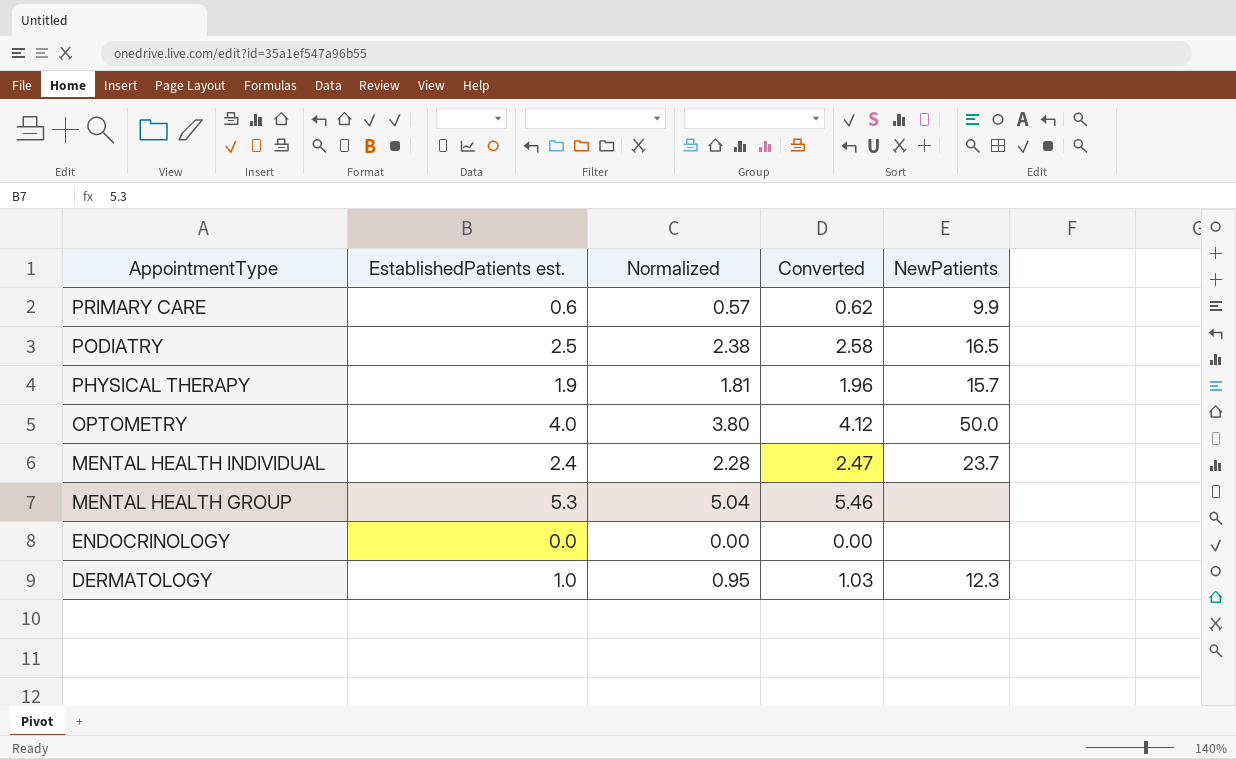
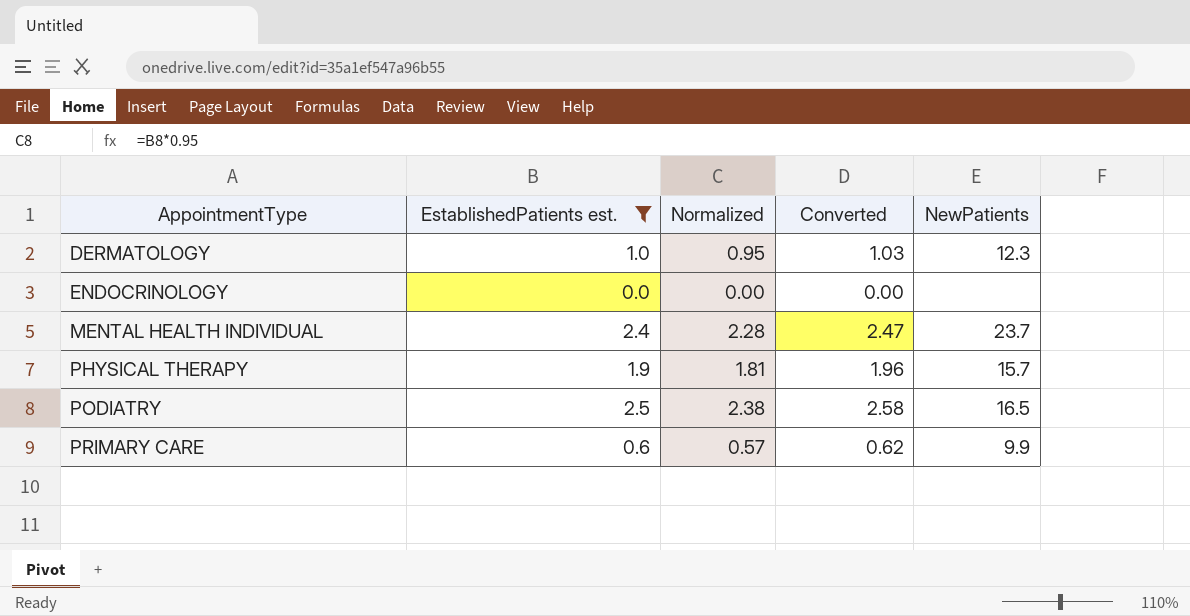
filter: none -> EstablishedPatients est. <= 2.5
row order: AppointmentType descending -> AppointmentType ascending

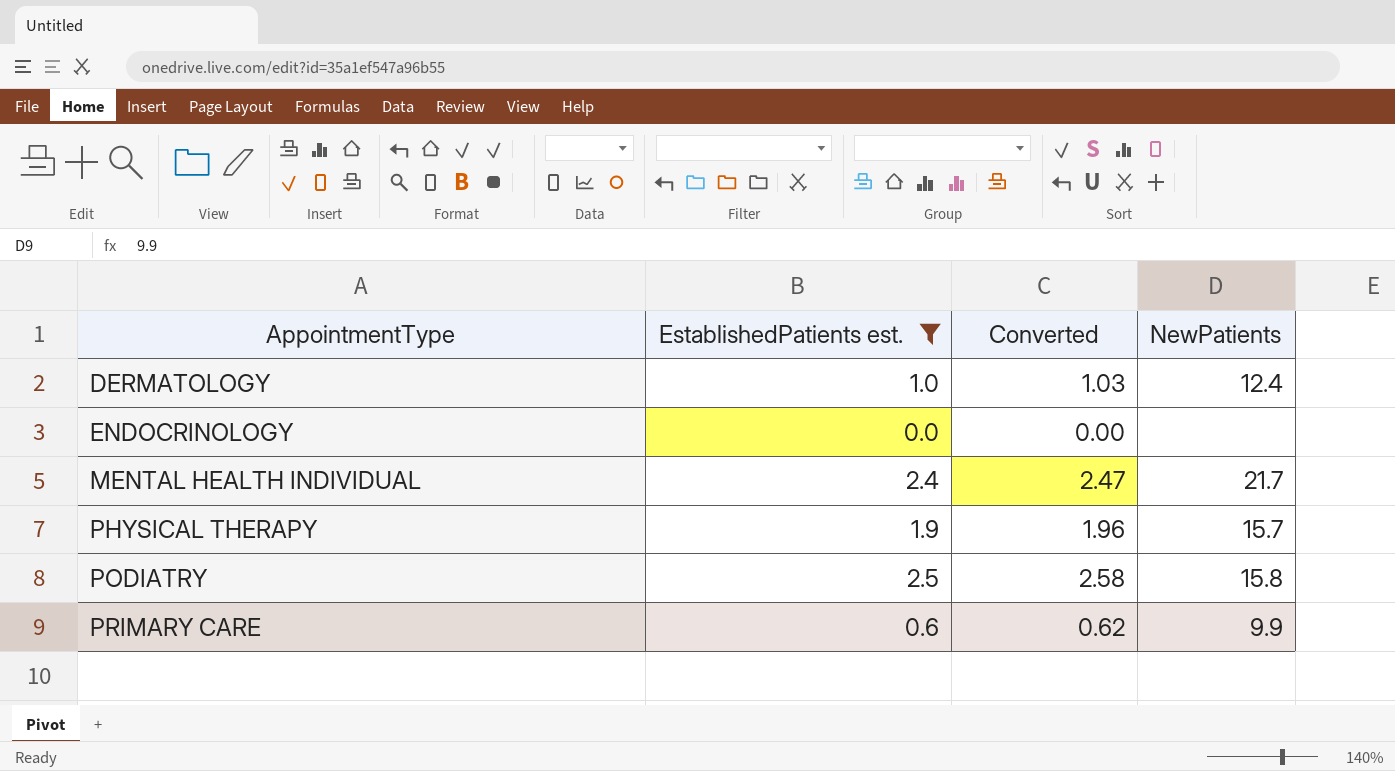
column Normalized | formula: [EstablishedPatients est.] * 0.95 -> none
DERMATOLOGY | NewPatients: 12.3 -> 12.4
MENTAL HEALTH INDIVIDUAL | NewPatients: 23.7 -> 21.7
PODIATRY | NewPatients: 16.5 -> 15.8

